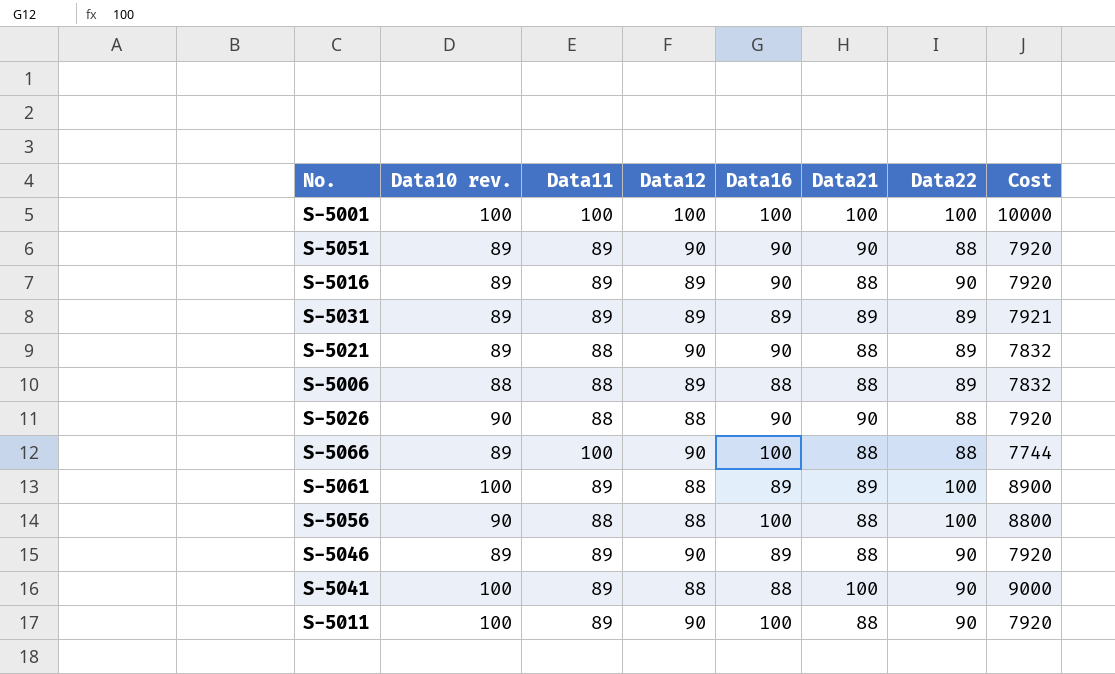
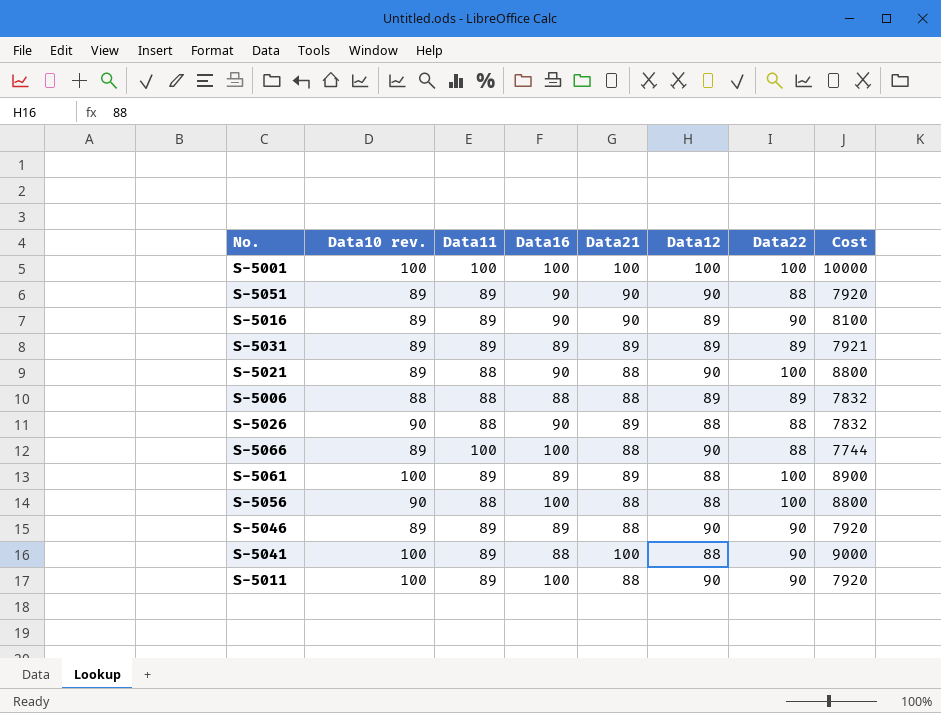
column Data12 | position: 4 -> 6
S-5016 | Data21: 88 -> 90
S-5016 | Cost: 7920 -> 8100
S-5021 | Data22: 89 -> 100
S-5021 | Cost: 7832 -> 8800
S-5026 | Data21: 90 -> 89
S-5026 | Cost: 7920 -> 7832

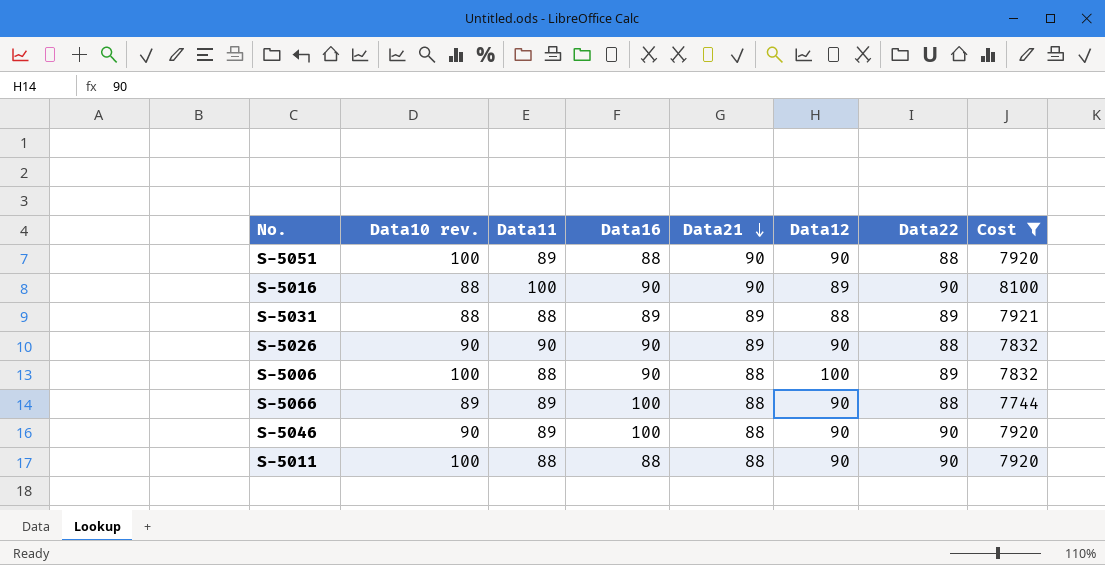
filter: none -> Cost <= 8100
row order: none -> Data21 descending
S-5051 | Data10 rev.: 89 -> 100
S-5051 | Data16: 90 -> 88
S-5016 | Data10 rev.: 89 -> 88
S-5016 | Data11: 89 -> 100
S-5031 | Data10 rev.: 89 -> 88
S-5031 | Data11: 89 -> 88
S-5031 | Data12: 89 -> 88
S-5026 | Data11: 88 -> 90
S-5026 | Data12: 88 -> 90
S-5006 | Data10 rev.: 88 -> 100
S-5006 | Data16: 88 -> 90
S-5006 | Data12: 89 -> 100
S-5066 | Data11: 100 -> 89
S-5046 | Data10 rev.: 89 -> 90
S-5046 | Data16: 89 -> 100
S-5011 | Data11: 89 -> 88
S-5011 | Data16: 100 -> 88

